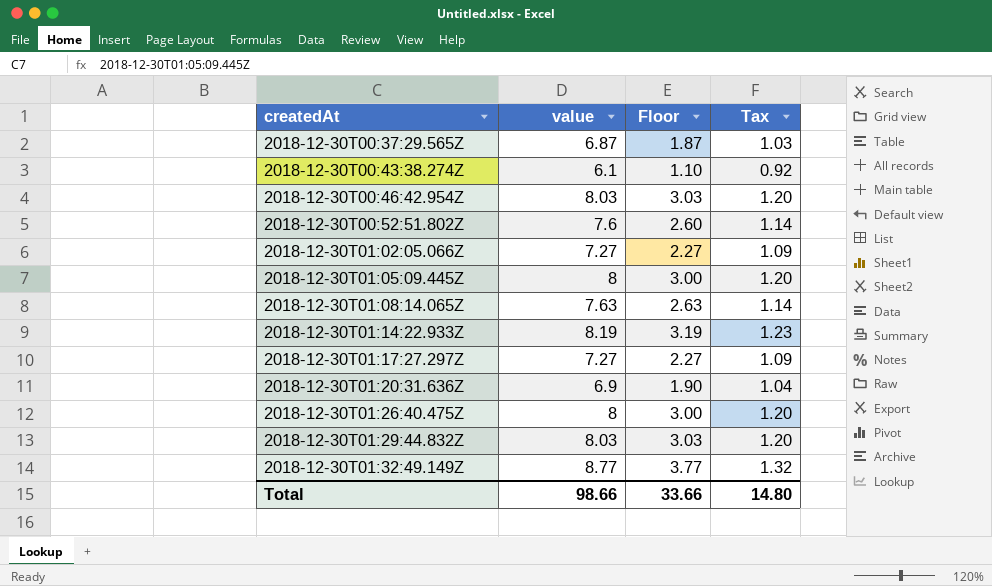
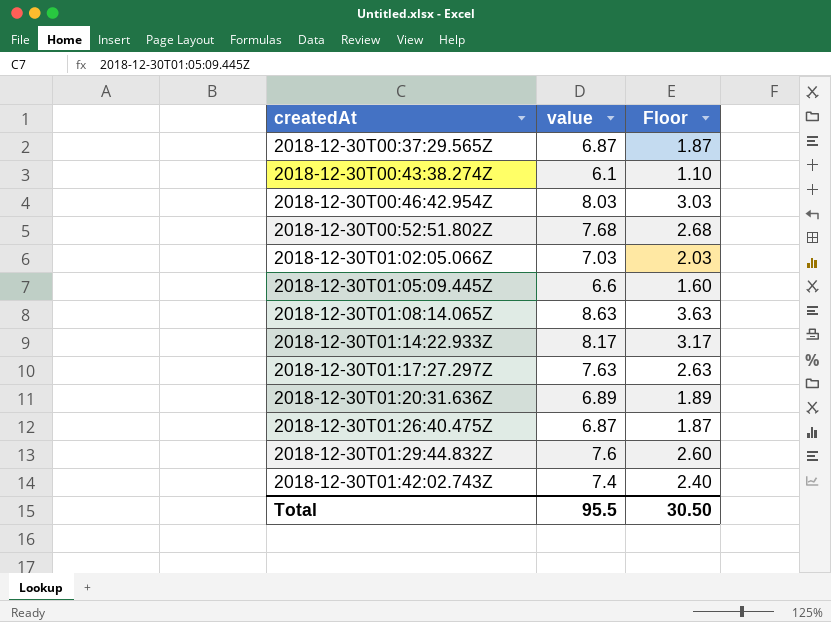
column Tax | formula: [value] * 0.15 -> none
row 2018-12-30T01:32:49.149Z: 8.77 | 3.77 | 1.32 -> none
2018-12-30T00:52:51.802Z | value: 7.6 -> 7.68
2018-12-30T00:52:51.802Z | Floor: 2.60 -> 2.68
2018-12-30T01:02:05.066Z | value: 7.27 -> 7.03
2018-12-30T01:02:05.066Z | Floor: 2.27 -> 2.03
2018-12-30T01:05:09.445Z | value: 8 -> 6.6
2018-12-30T01:05:09.445Z | Floor: 3.00 -> 1.60
2018-12-30T01:08:14.065Z | value: 7.63 -> 8.63
2018-12-30T01:08:14.065Z | Floor: 2.63 -> 3.63
2018-12-30T01:14:22.933Z | value: 8.19 -> 8.17
2018-12-30T01:14:22.933Z | Floor: 3.19 -> 3.17
2018-12-30T01:17:27.297Z | value: 7.27 -> 7.63
2018-12-30T01:17:27.297Z | Floor: 2.27 -> 2.63
2018-12-30T01:20:31.636Z | value: 6.9 -> 6.89
2018-12-30T01:20:31.636Z | Floor: 1.90 -> 1.89
2018-12-30T01:26:40.475Z | value: 8 -> 6.87
2018-12-30T01:26:40.475Z | Floor: 3.00 -> 1.87
2018-12-30T01:29:44.832Z | value: 8.03 -> 7.6
2018-12-30T01:29:44.832Z | Floor: 3.03 -> 2.60
row 2018-12-30T01:42:02.743Z: none -> 7.4 | 2.40
Total | value: 98.66 -> 95.5
Total | Floor: 33.66 -> 30.50

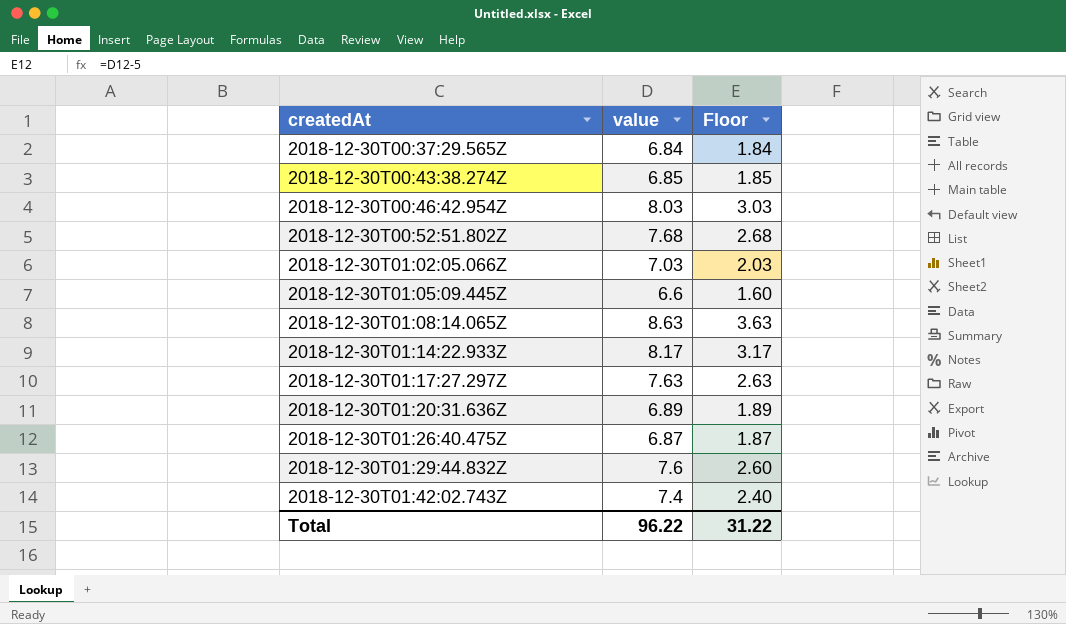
2018-12-30T00:37:29.565Z | value: 6.87 -> 6.84
2018-12-30T00:37:29.565Z | Floor: 1.87 -> 1.84
2018-12-30T00:43:38.274Z | value: 6.1 -> 6.85
2018-12-30T00:43:38.274Z | Floor: 1.10 -> 1.85
Total | value: 95.5 -> 96.22
Total | Floor: 30.50 -> 31.22

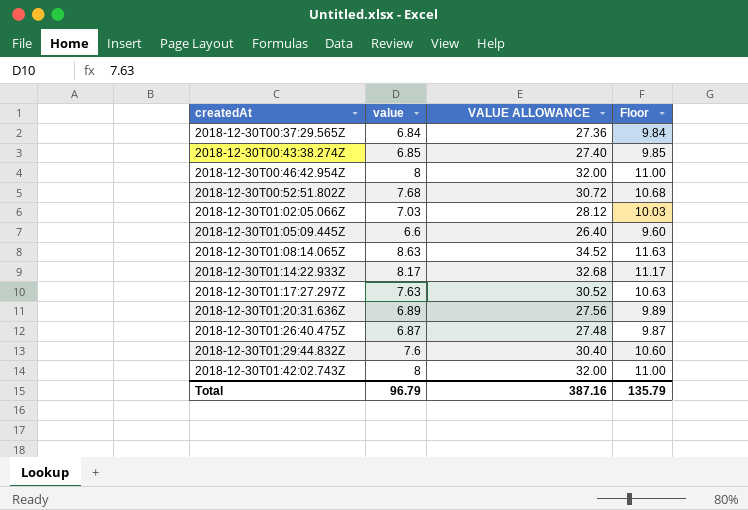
column VALUE ALLOWANCE | formula: none -> [value] * 4
column Floor | formula: [value] - 5 -> [value] + 3
2018-12-30T00:46:42.954Z | value: 8.03 -> 8
2018-12-30T01:42:02.743Z | value: 7.4 -> 8
Total | value: 96.22 -> 96.79
Total | Floor: 31.22 -> 135.79

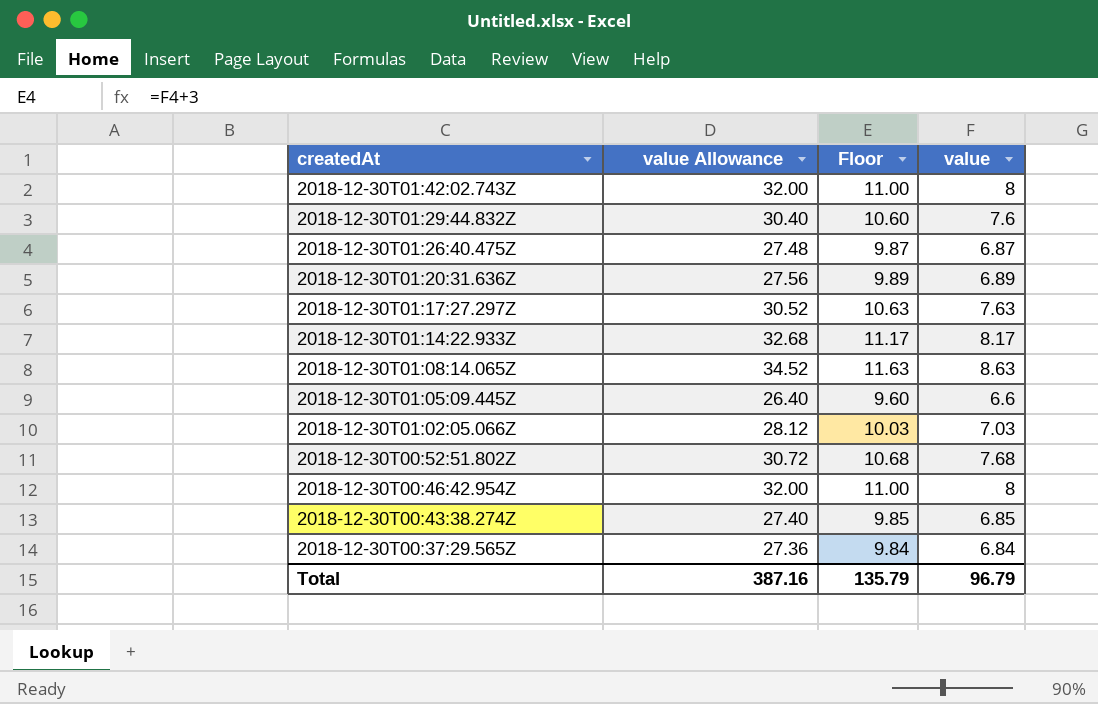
row order: createdAt ascending -> createdAt descending
column name: VALUE ALLOWANCE -> value Allowance
column value | position: 2 -> 4

